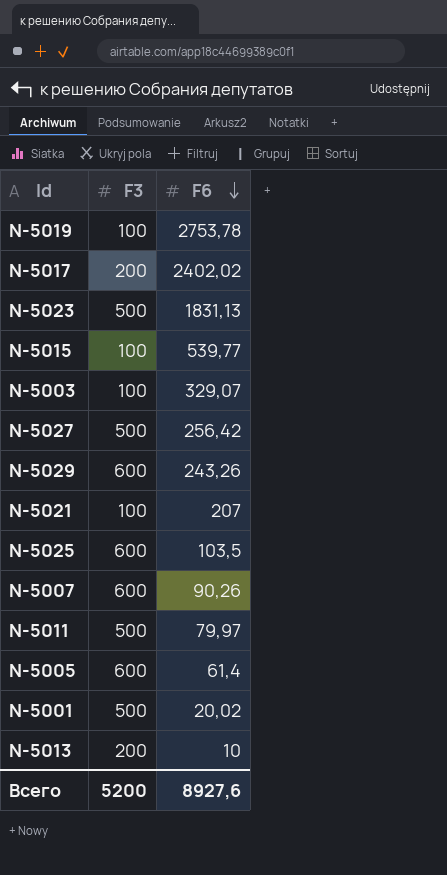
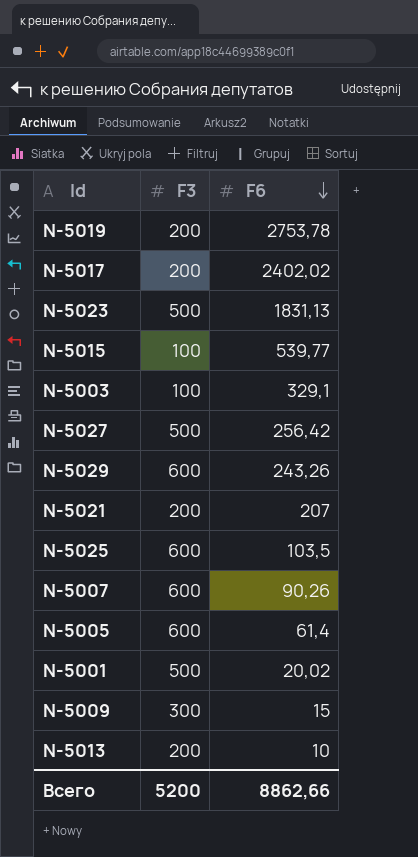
row N-5011: 500 | 79,97 -> none
N-5019 | F3: 100 -> 200
N-5003 | F6: 329,07 -> 329,1
N-5021 | F3: 100 -> 200
row N-5009: none -> 300 | 15
Всего | F6: 8927,6 -> 8862,66

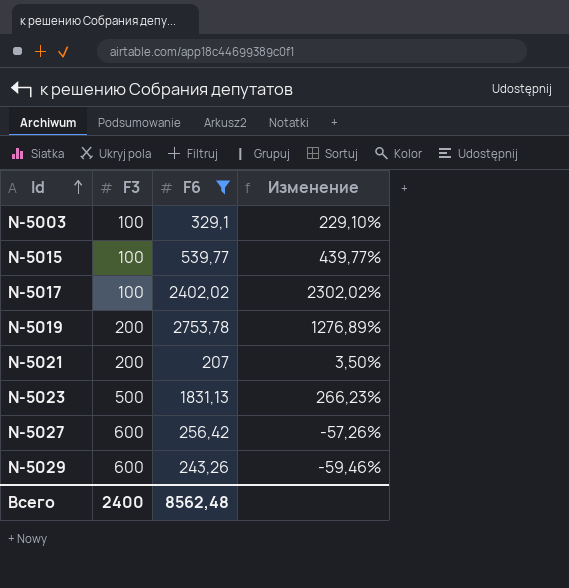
filter: none -> F6 >= 207
row order: F6 descending -> Id ascending
column Изменение | formula: none -> ([F6] - [F3]) / [F3]
N-5017 | F3: 200 -> 100
N-5027 | F3: 500 -> 600
Всего | F3: 5200 -> 2400
Всего | F6: 8862,66 -> 8562,48

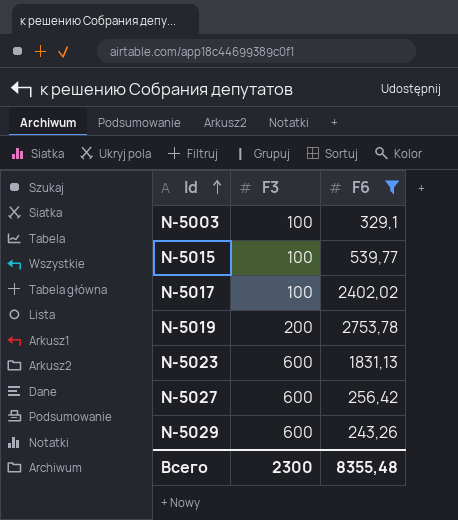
column Изменение | formula: ([F6] - [F3]) / [F3] -> none
row N-5021: 200 | 207 | 3,50% -> none
N-5023 | F3: 500 -> 600
Всего | F3: 2400 -> 2300
Всего | F6: 8562,48 -> 8355,48

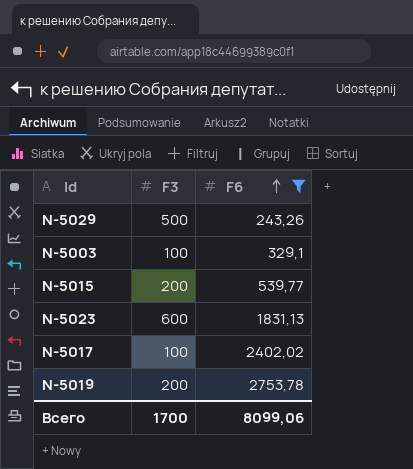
row order: Id ascending -> F6 ascending
row N-5027: 600 | 256,42 -> none
N-5029 | F3: 600 -> 500
N-5015 | F3: 100 -> 200
Всего | F3: 2300 -> 1700
Всего | F6: 8355,48 -> 8099,06

